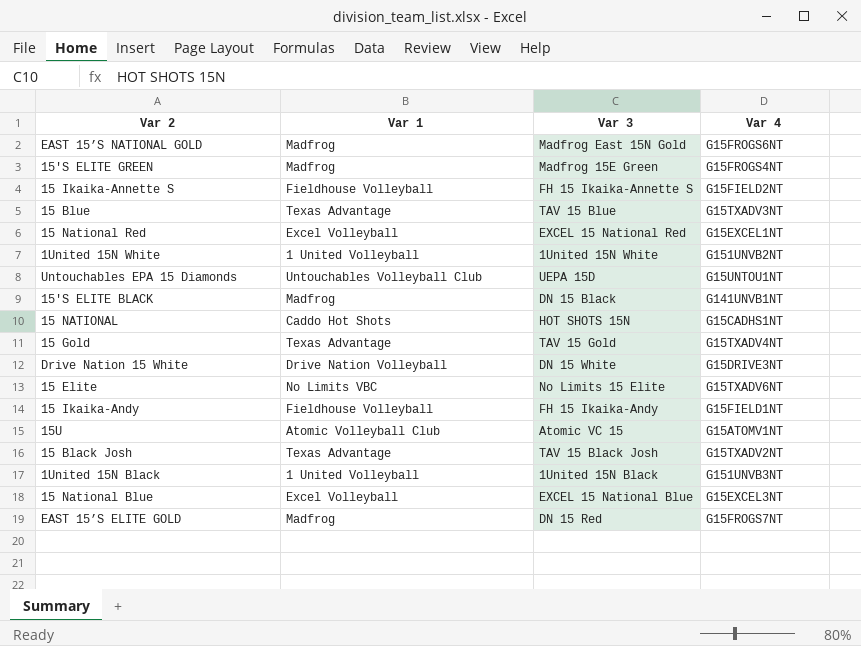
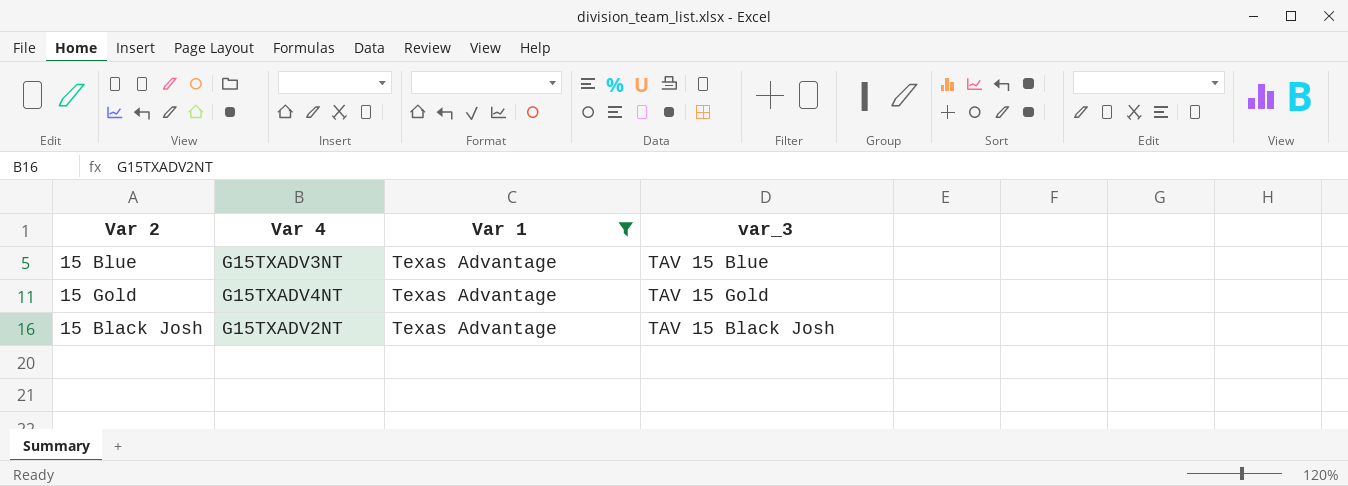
filter: none -> Var 1 = Texas Advantage
column Var 4 | position: 4 -> 2
column name: Var 3 -> var_3

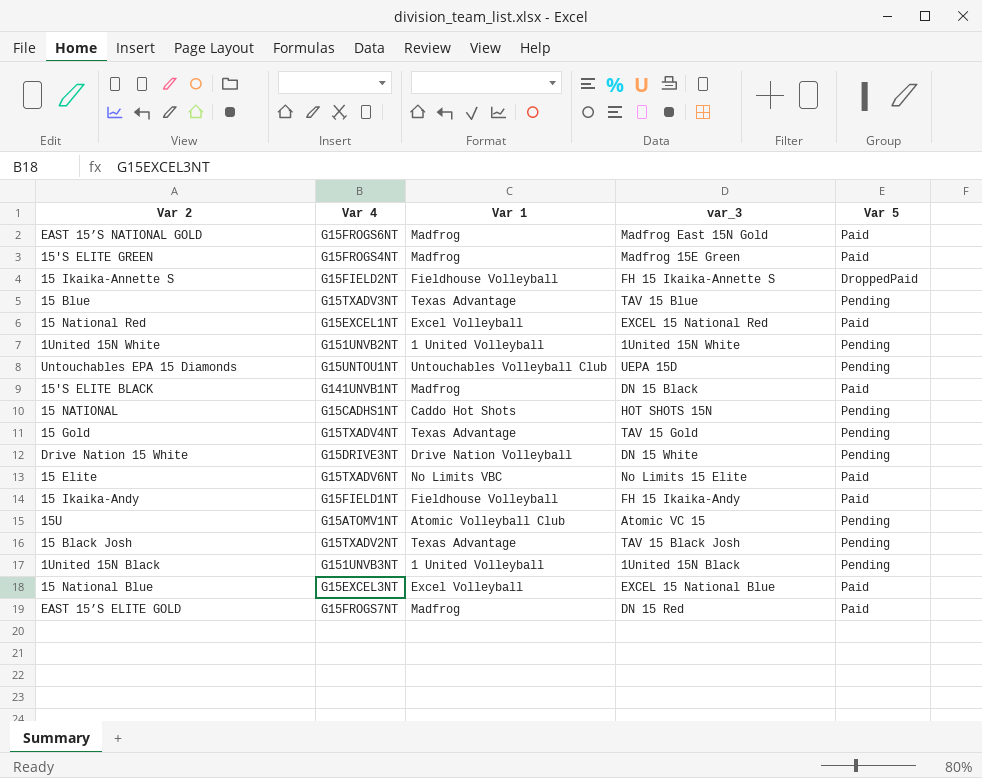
filter: Var 1 = Texas Advantage -> none
column Var 5 | position: none -> 5

